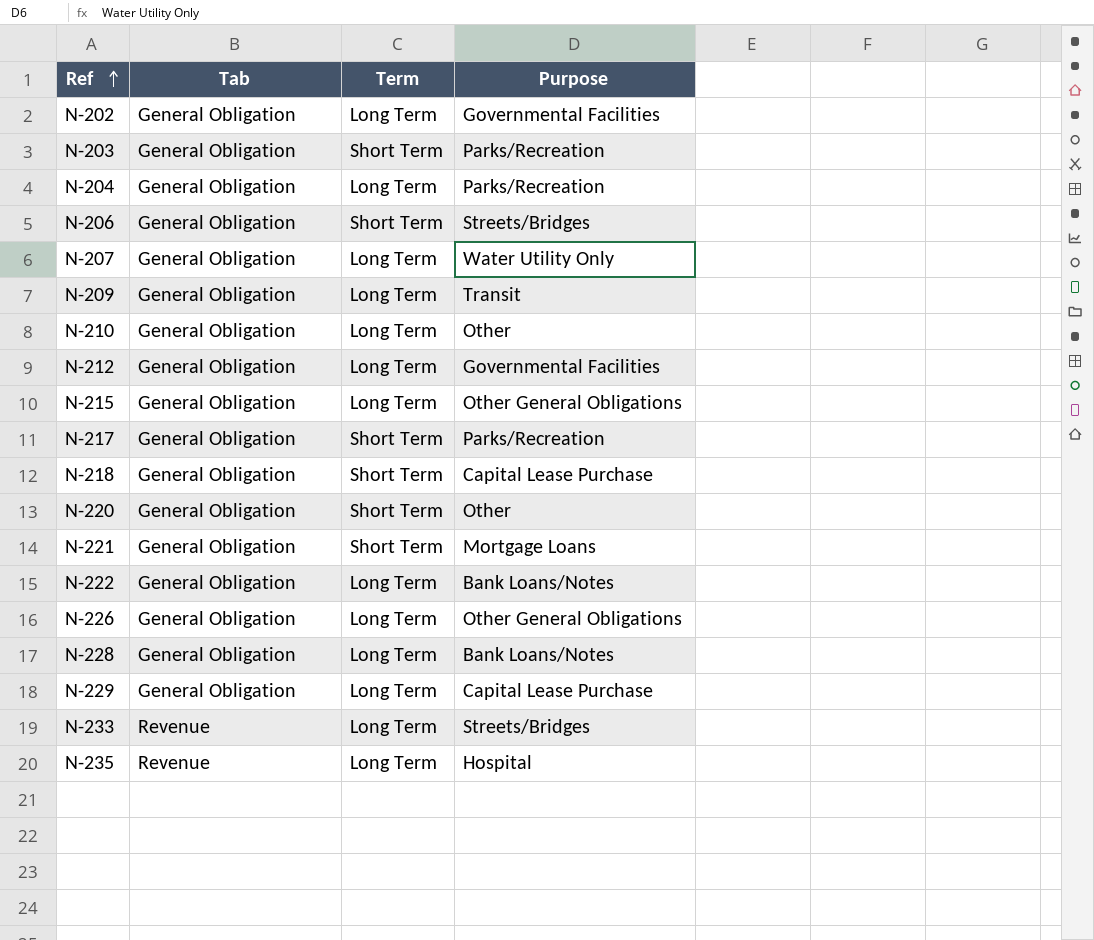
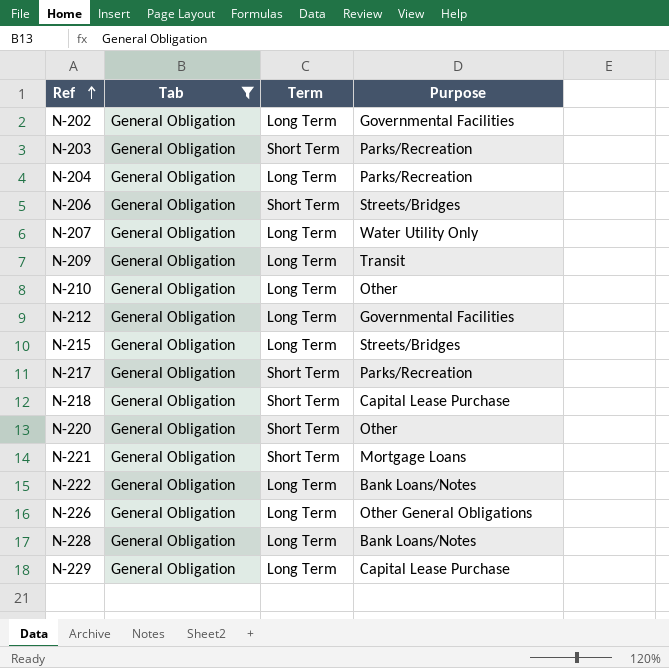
filter: none -> Tab = General Obligation
N-215 | Purpose: Other General Obligations -> Streets/Bridges

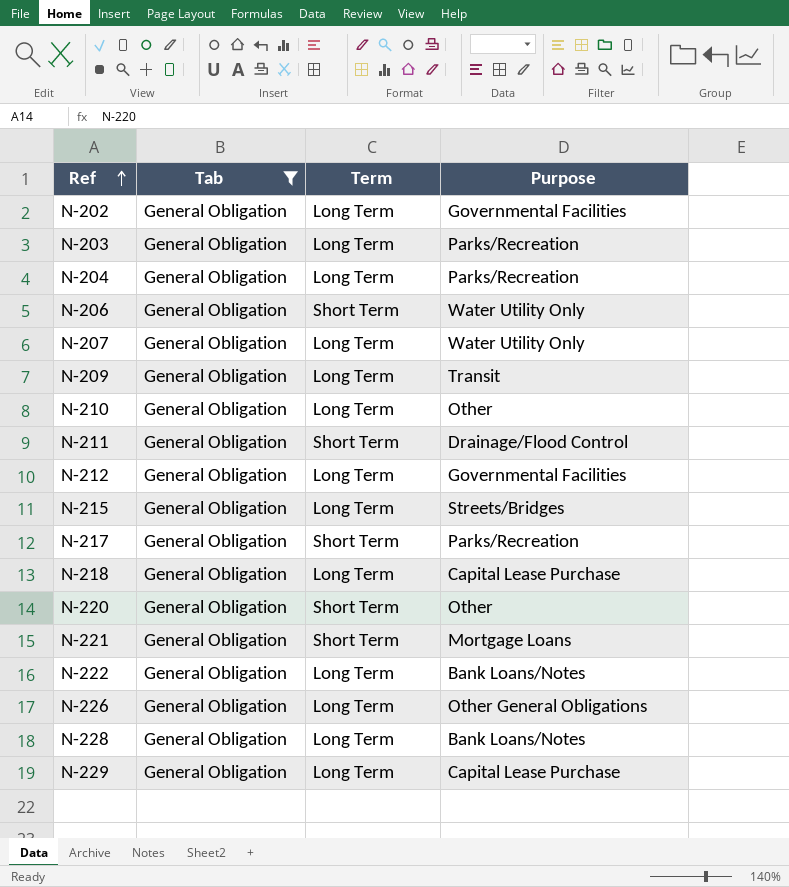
N-203 | Term: Short Term -> Long Term
N-206 | Purpose: Streets/Bridges -> Water Utility Only
row N-211: none -> General Obligation | Short Term | Drainage/Flood Control
N-218 | Term: Short Term -> Long Term

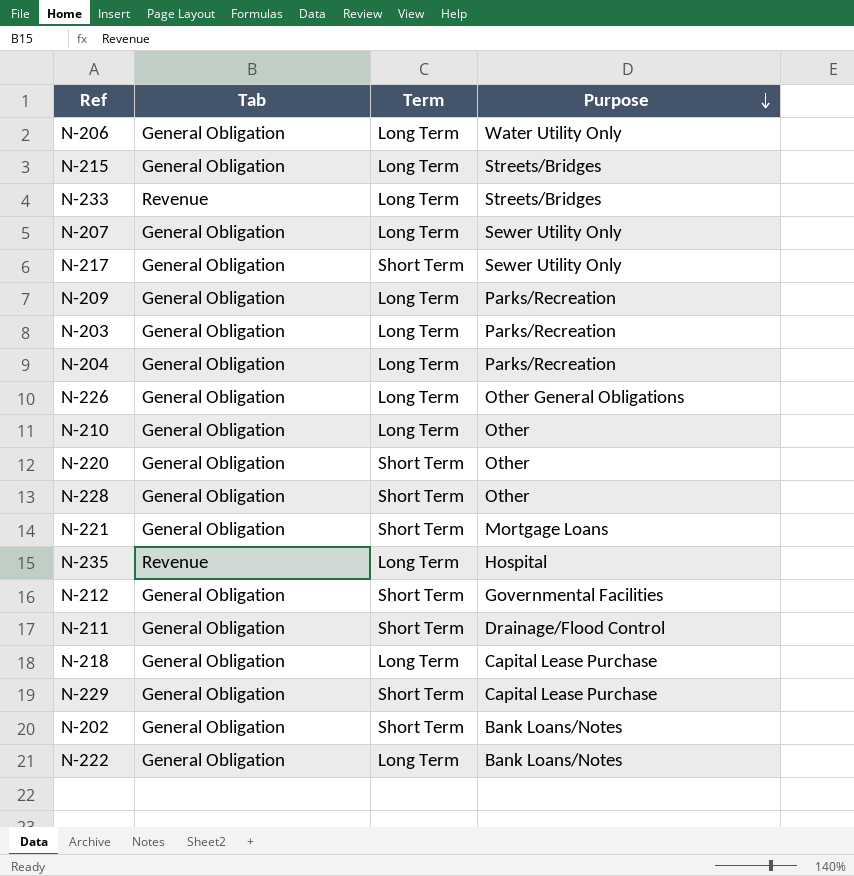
filter: Tab = General Obligation -> none
row order: Ref ascending -> Purpose descending
N-206 | Term: Short Term -> Long Term
N-207 | Purpose: Water Utility Only -> Sewer Utility Only
N-217 | Purpose: Parks/Recreation -> Sewer Utility Only
N-209 | Purpose: Transit -> Parks/Recreation
N-228 | Term: Long Term -> Short Term
N-228 | Purpose: Bank Loans/Notes -> Other
N-212 | Term: Long Term -> Short Term
N-229 | Term: Long Term -> Short Term
N-202 | Term: Long Term -> Short Term
N-202 | Purpose: Governmental Facilities -> Bank Loans/Notes

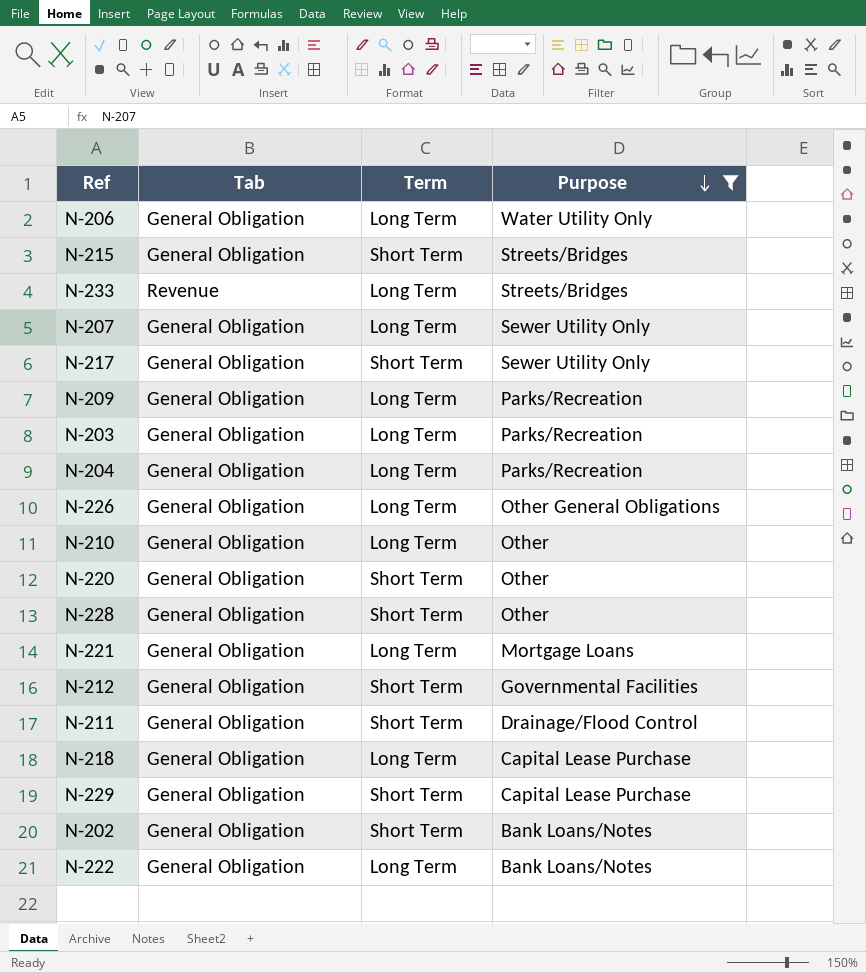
filter: none -> Purpose != Hospital
N-215 | Term: Long Term -> Short Term
N-221 | Term: Short Term -> Long Term

